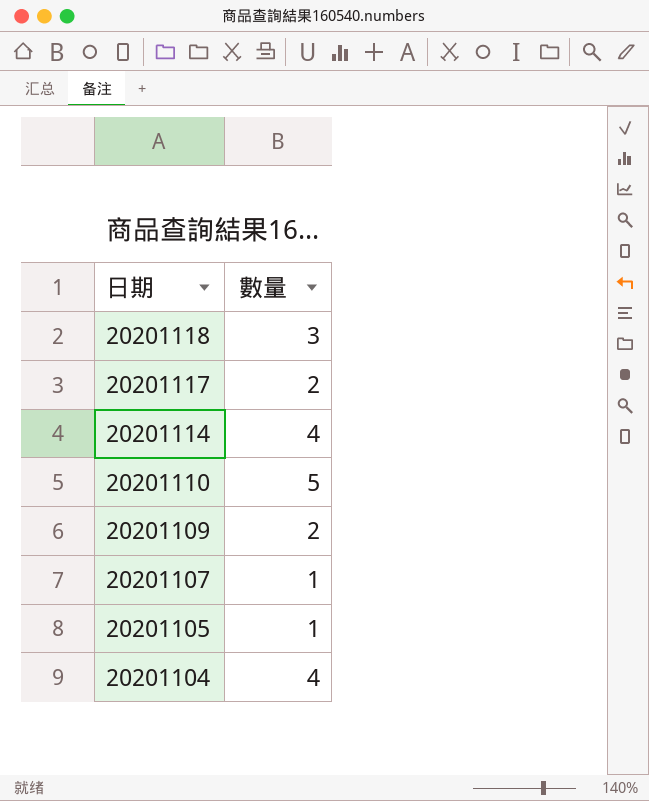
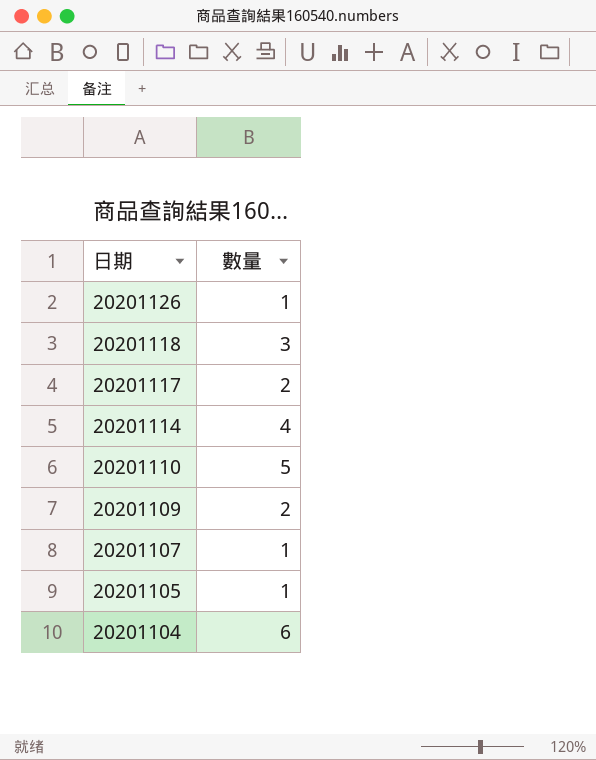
row 20201126: none -> 1
20201104 | 數量: 4 -> 6

